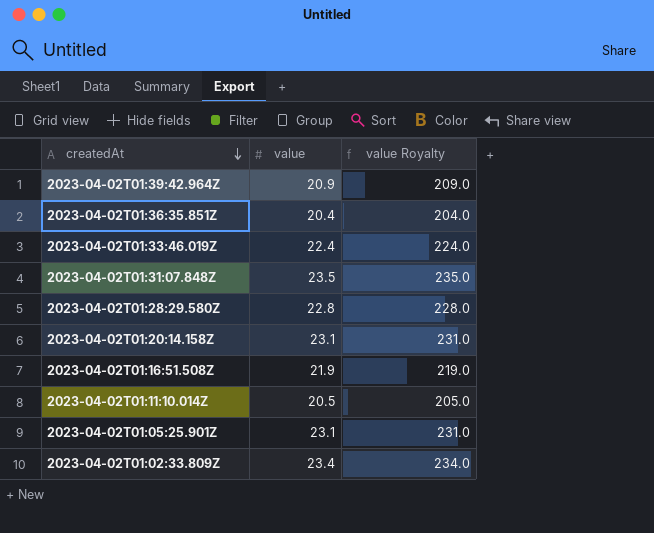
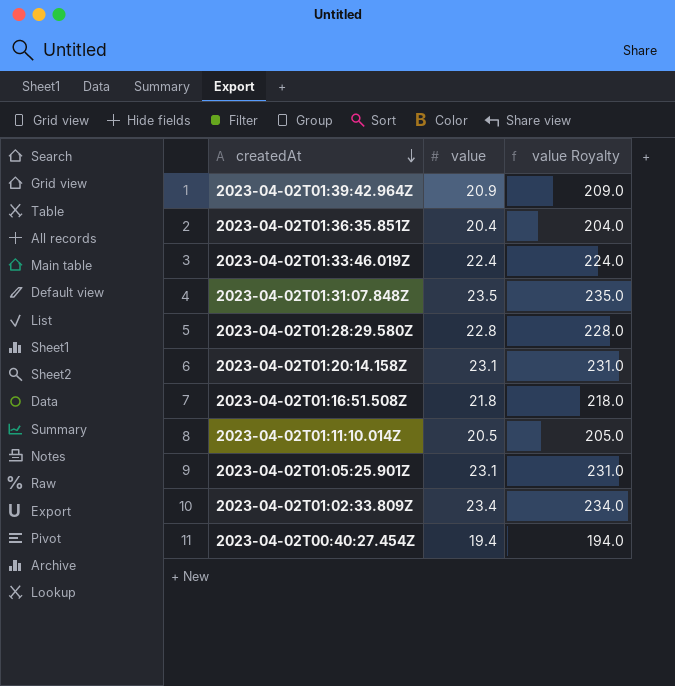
2023-04-02T01:16:51.508Z | value: 21.9 -> 21.8
2023-04-02T01:16:51.508Z | value Royalty: 219.0 -> 218.0
row 2023-04-02T00:40:27.454Z: none -> 19.4 | 194.0

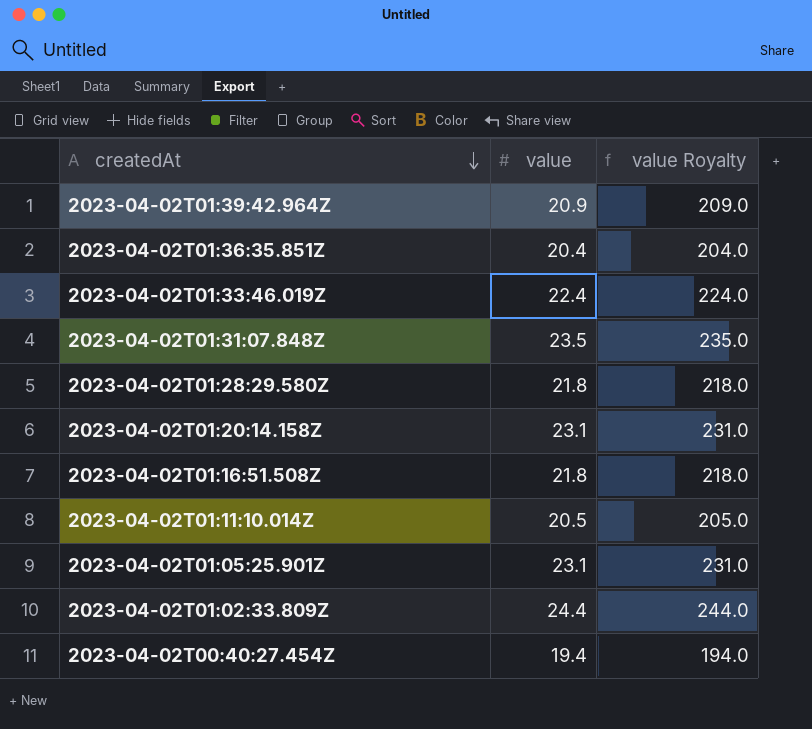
2023-04-02T01:28:29.580Z | value: 22.8 -> 21.8
2023-04-02T01:28:29.580Z | value Royalty: 228.0 -> 218.0
2023-04-02T01:02:33.809Z | value: 23.4 -> 24.4
2023-04-02T01:02:33.809Z | value Royalty: 234.0 -> 244.0

